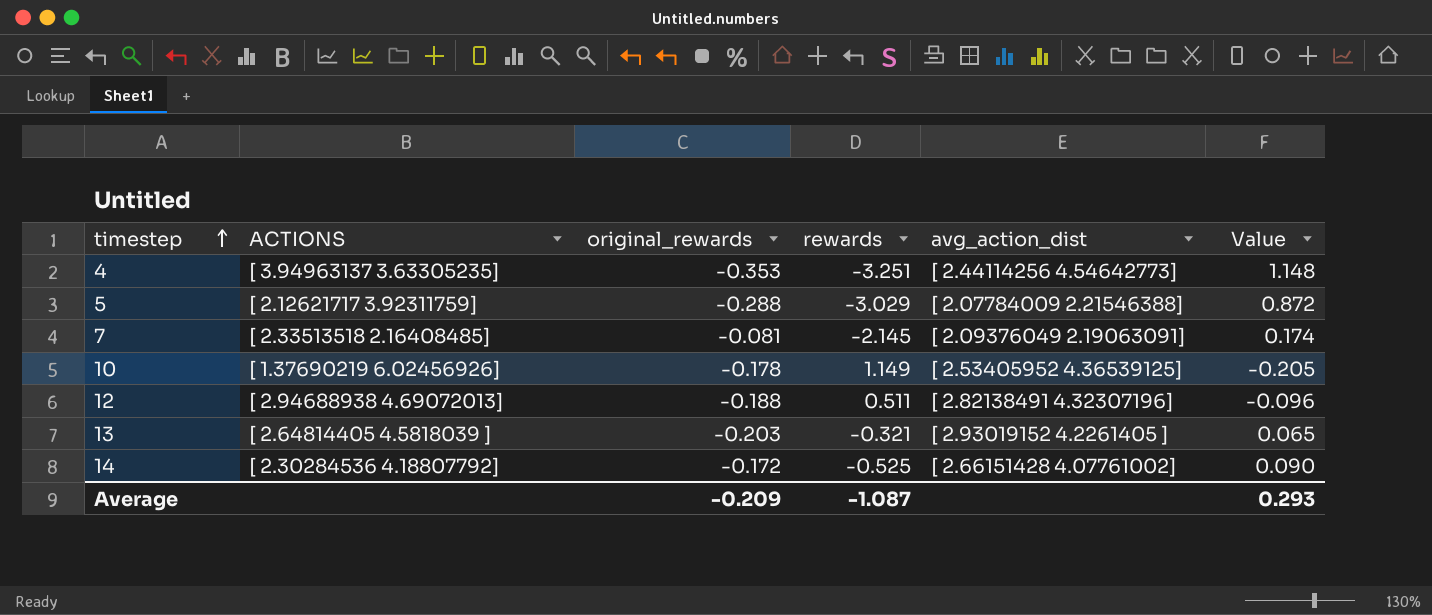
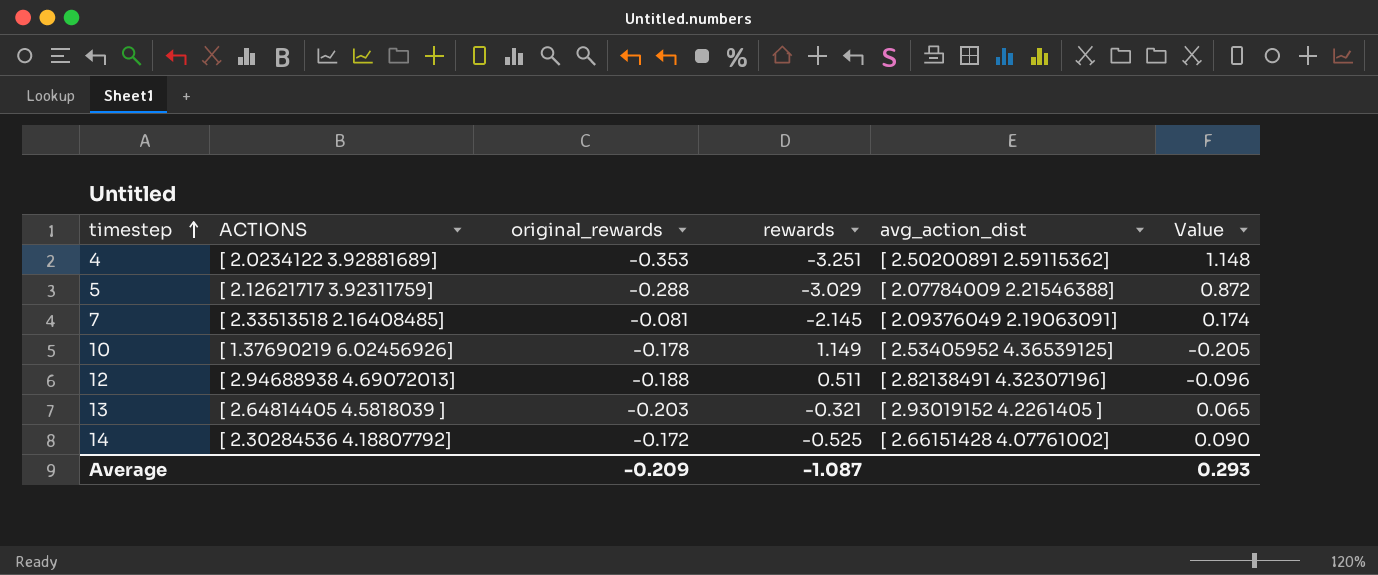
4 | ACTIONS: [ 3.94963137 3.63305235] -> [ 2.0234122 3.92881689]
4 | avg_action_dist: [ 2.44114256 4.54642773] -> [ 2.50200891 2.59115362]

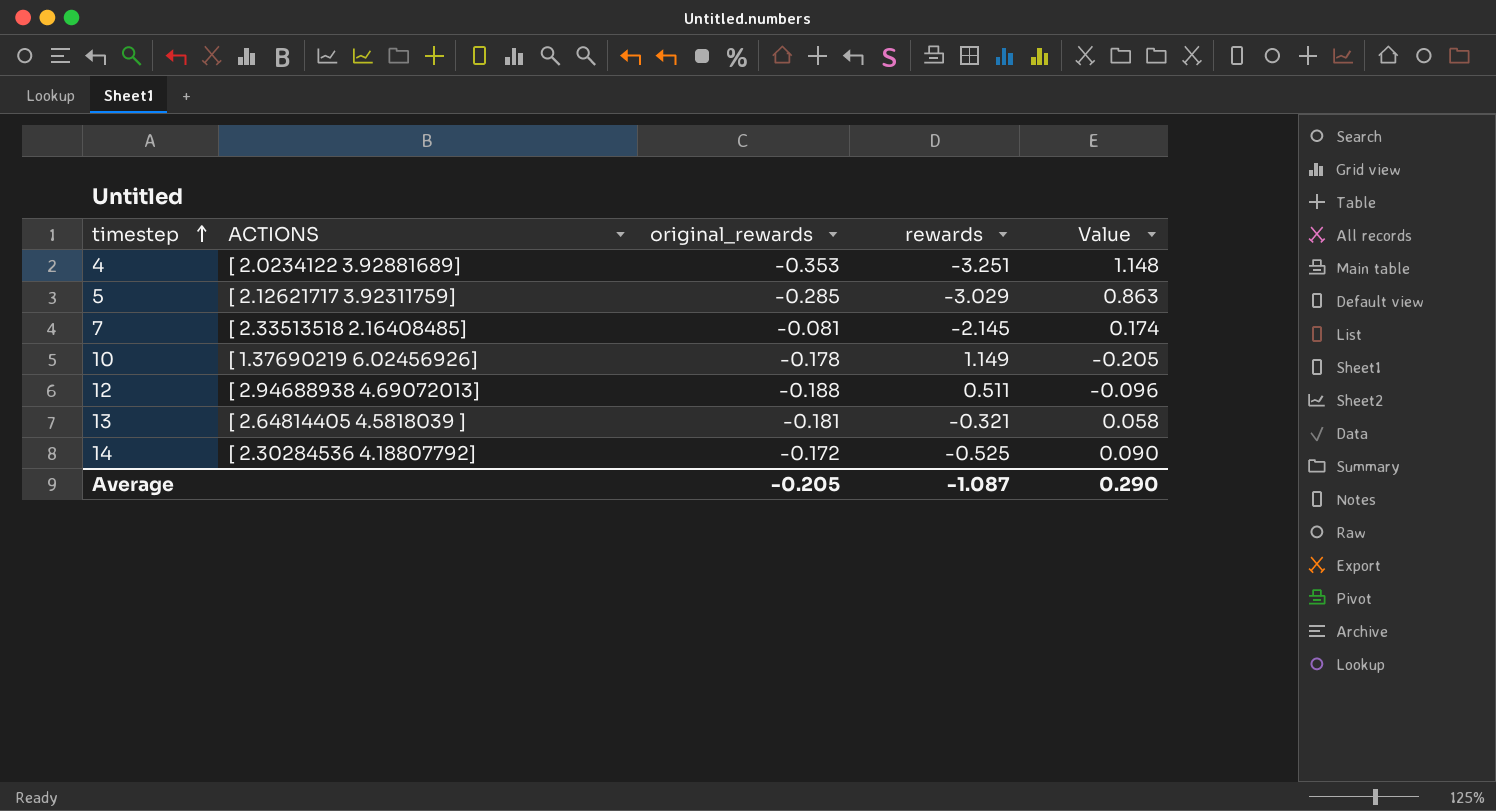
column avg_action_dist | position: 5 -> none
5 | original_rewards: -0.288 -> -0.285
5 | Value: 0.872 -> 0.863
13 | original_rewards: -0.203 -> -0.181
13 | Value: 0.065 -> 0.058
Average | original_rewards: -0.209 -> -0.205
Average | Value: 0.293 -> 0.290

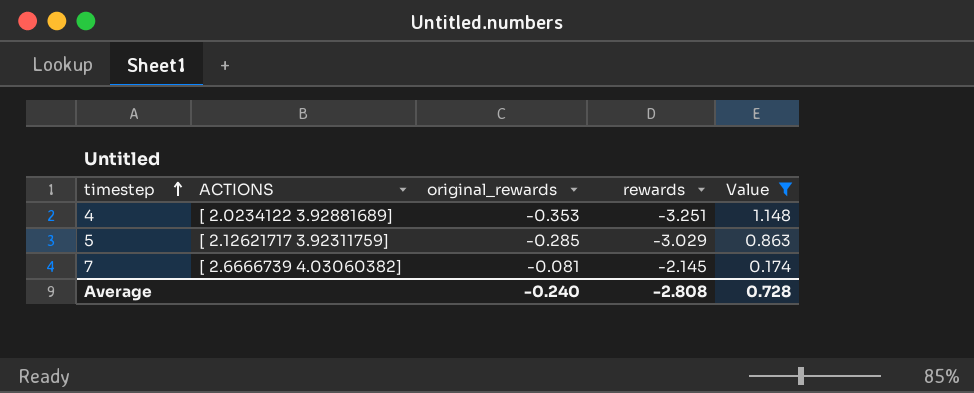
filter: none -> Value >= 0.174
7 | ACTIONS: [ 2.33513518 2.16408485] -> [ 2.6666739 4.03060382]
Average | original_rewards: -0.205 -> -0.240
Average | rewards: -1.087 -> -2.808
Average | Value: 0.290 -> 0.728

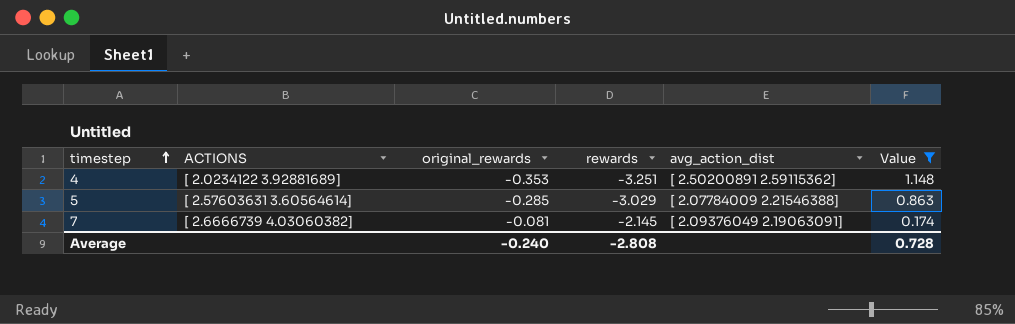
column avg_action_dist | position: none -> 5
5 | ACTIONS: [ 2.12621717 3.92311759] -> [ 2.57603631 3.60564614]

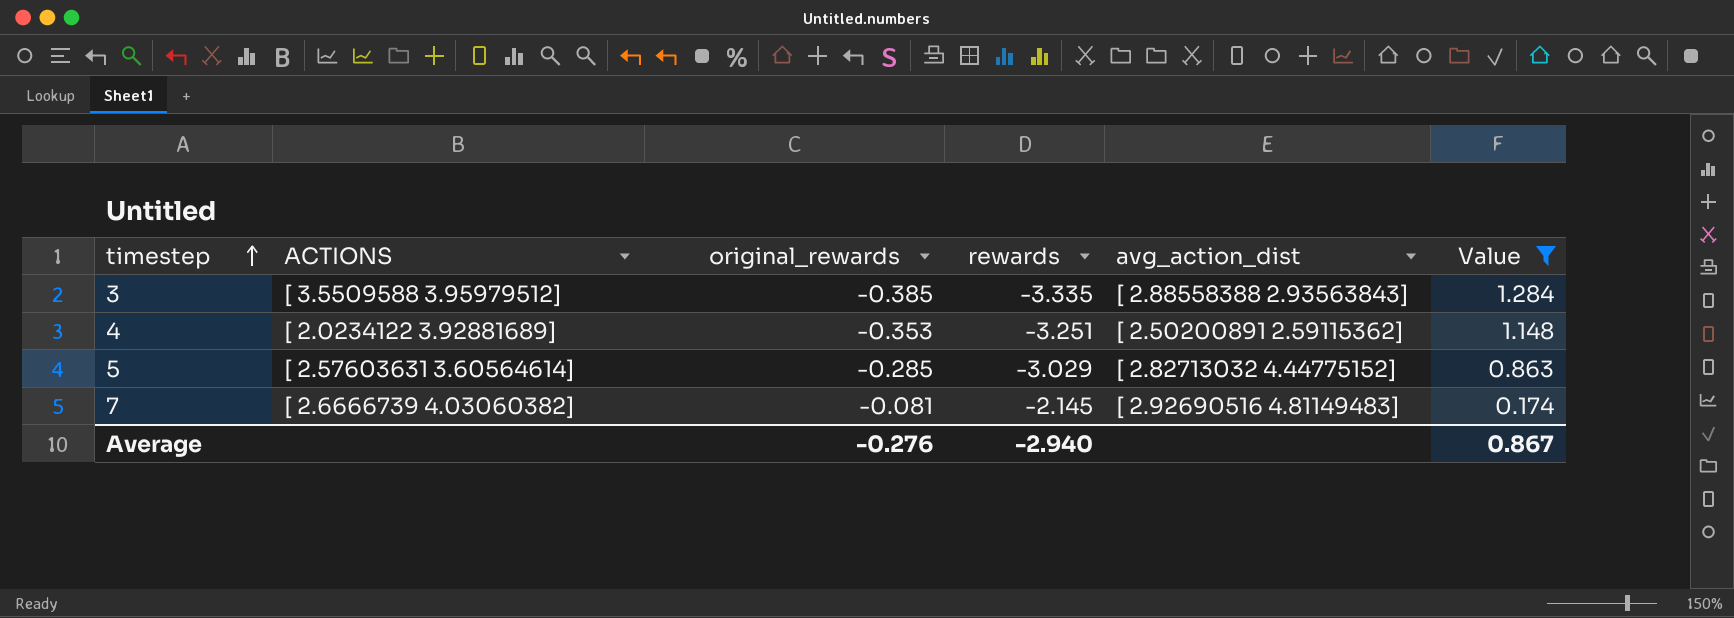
row 3: none -> [ 3.5509588 3.95979512] | -0.385 | -3.335 | [ 2.88558388 2.93563843] | 1.284
5 | avg_action_dist: [ 2.07784009 2.21546388] -> [ 2.82713032 4.44775152]
7 | avg_action_dist: [ 2.09376049 2.19063091] -> [ 2.92690516 4.81149483]
Average | original_rewards: -0.240 -> -0.276
Average | rewards: -2.808 -> -2.940
Average | Value: 0.728 -> 0.867

